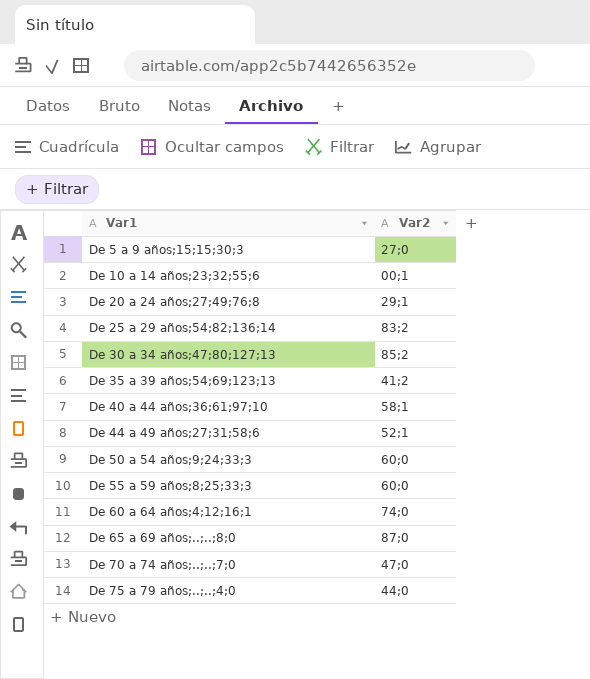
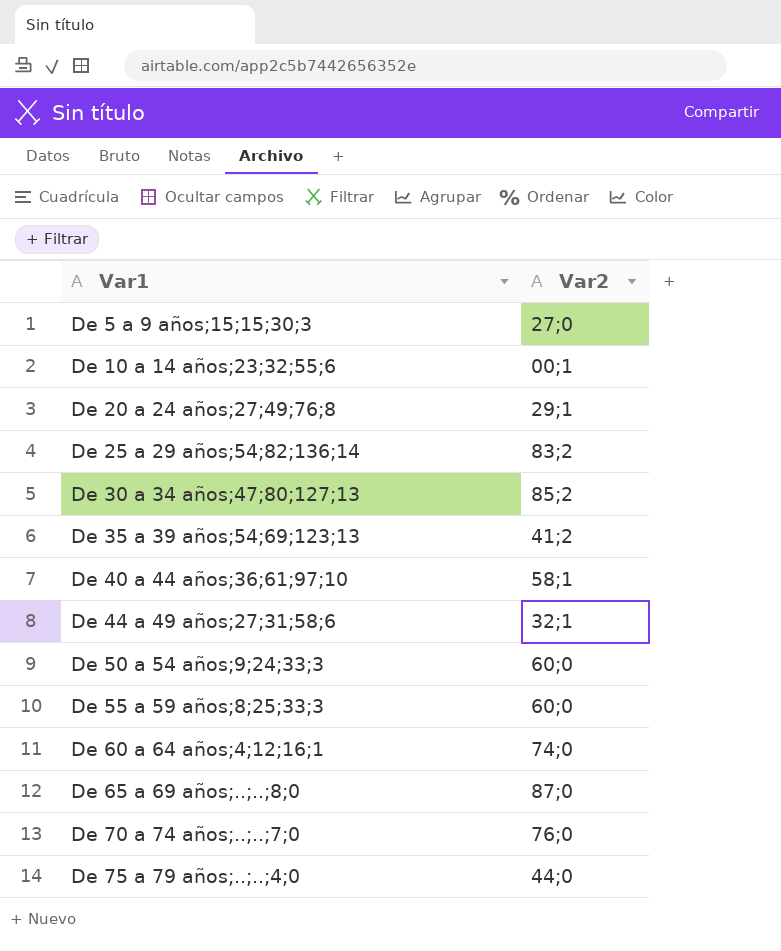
De 44 a 49 años;27;31;58;6 | Var2: 52;1 -> 32;1
De 70 a 74 años;..;..;7;0 | Var2: 47;0 -> 76;0

